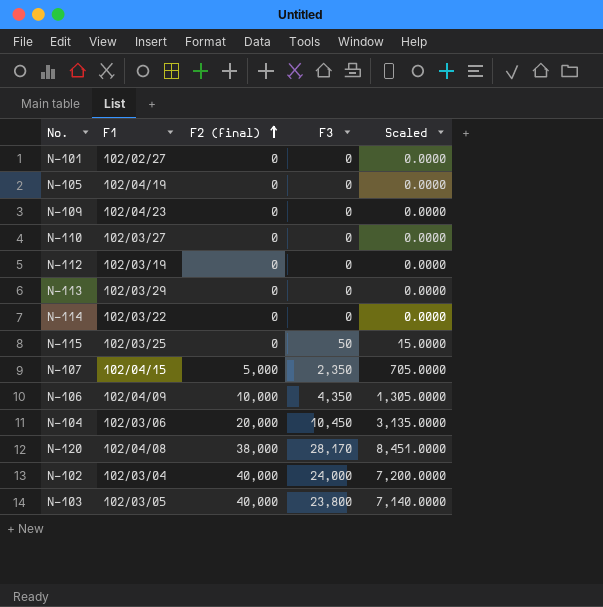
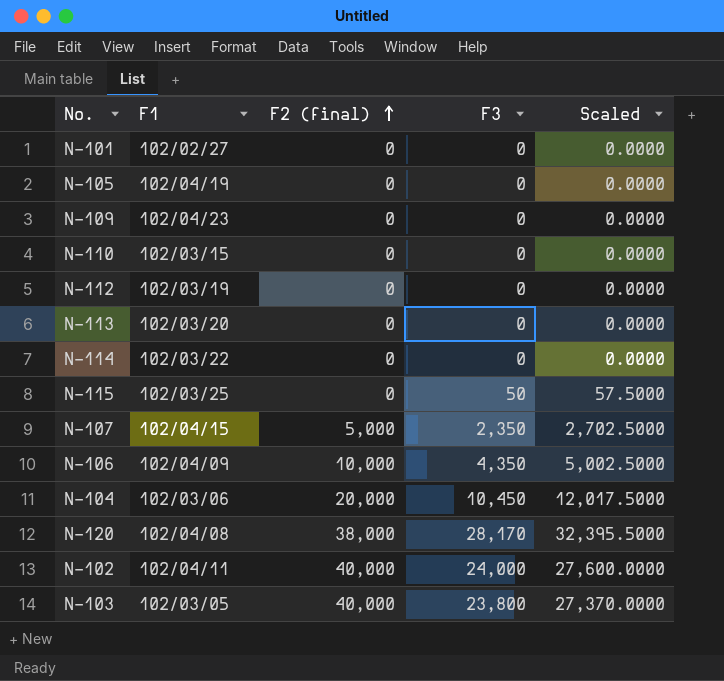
column Scaled | formula: [F3] * 0.3 -> [F3] * 1.15
N-110 | F1: 102/03/27 -> 102/03/15
N-113 | F1: 102/03/29 -> 102/03/20
N-102 | F1: 102/03/04 -> 102/04/11

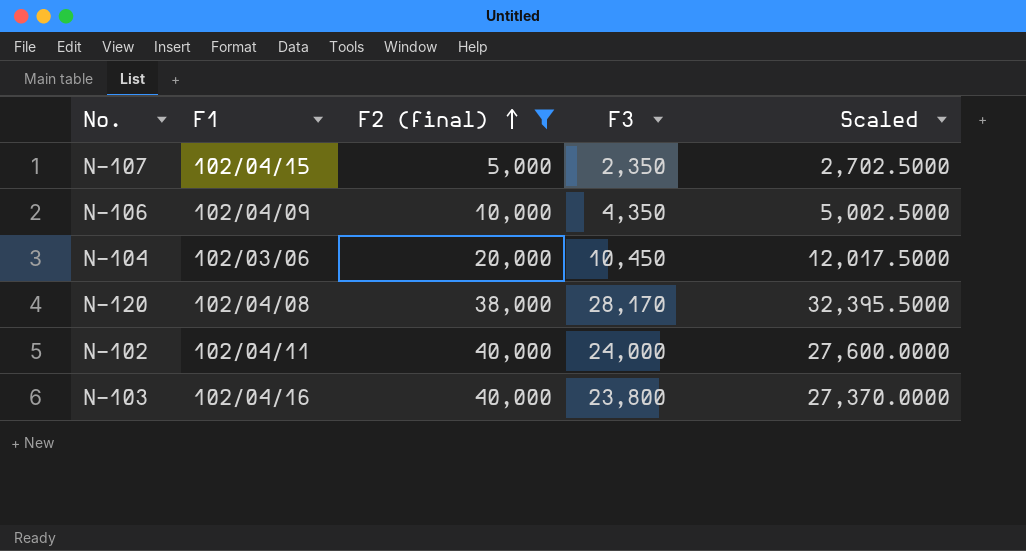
filter: none -> F2 (final) != 0
N-103 | F1: 102/03/05 -> 102/04/16

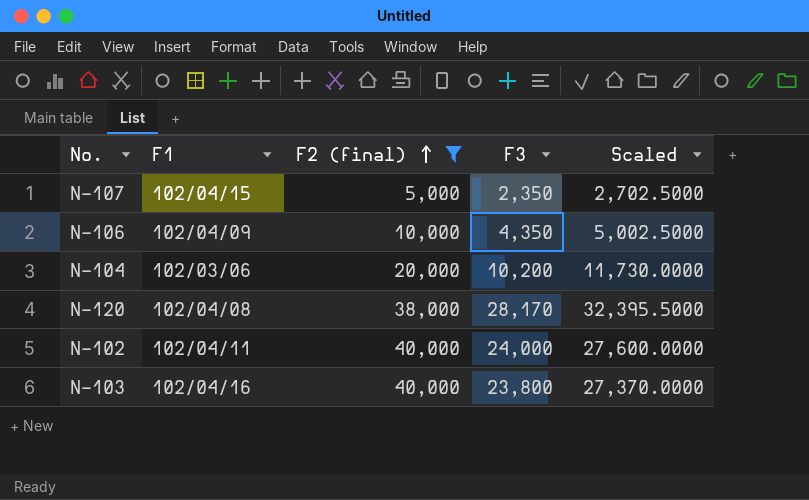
N-104 | F3: 10,450 -> 10,200
N-104 | Scaled: 12,017.5000 -> 11,730.0000

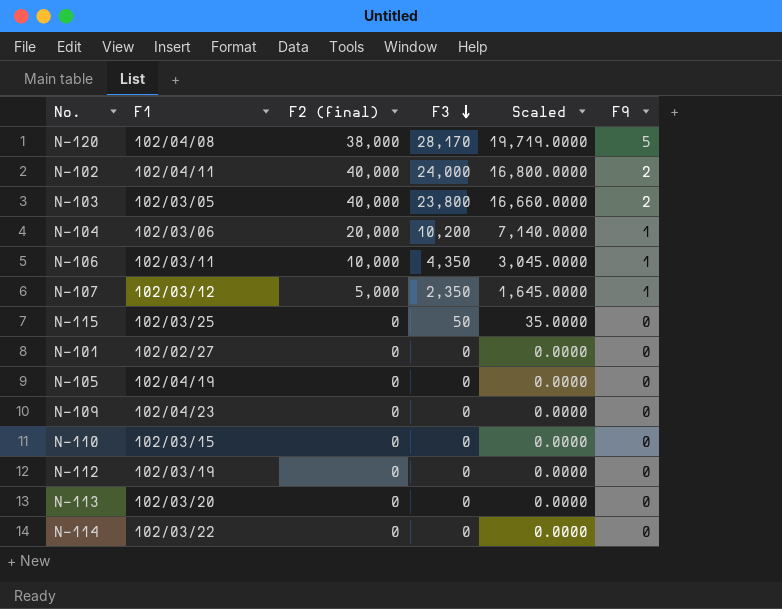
filter: F2 (final) != 0 -> none
row order: F2 (final) ascending -> F3 descending
column Scaled | formula: [F3] * 1.15 -> [F3] * 0.7
column F9 | position: none -> 6
N-103 | F1: 102/04/16 -> 102/03/05
N-106 | F1: 102/04/09 -> 102/03/11
N-107 | F1: 102/04/15 -> 102/03/12

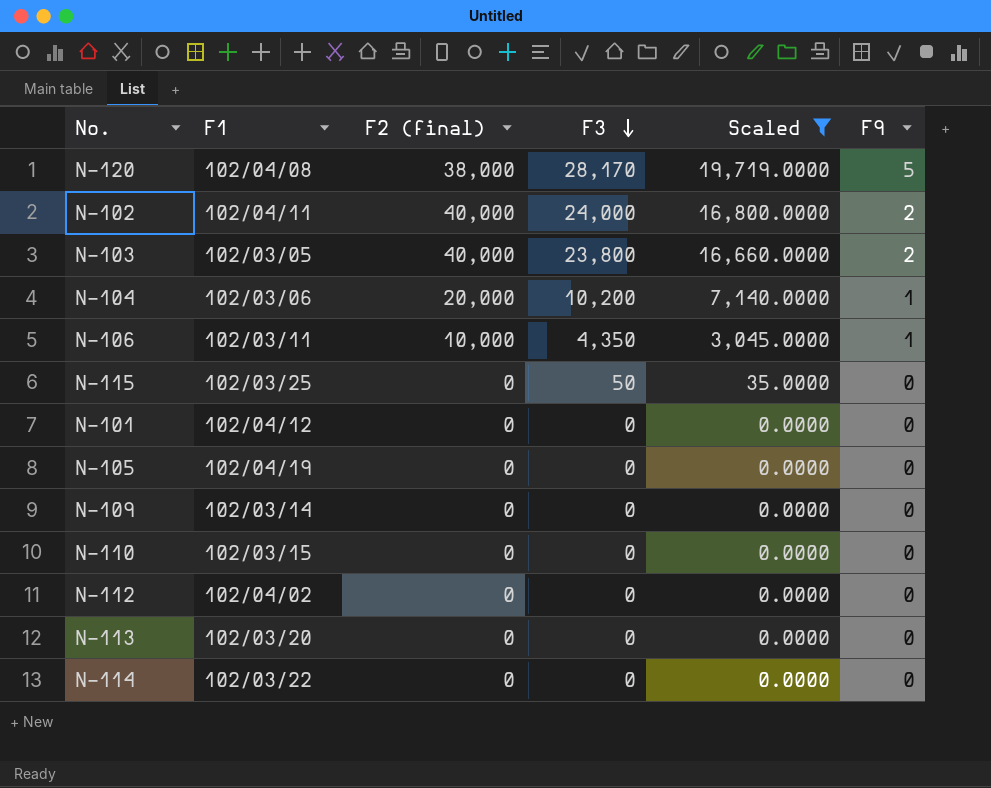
filter: none -> Scaled != 1,645.0000
N-101 | F1: 102/02/27 -> 102/04/12
N-109 | F1: 102/04/23 -> 102/03/14
N-112 | F1: 102/03/19 -> 102/04/02

